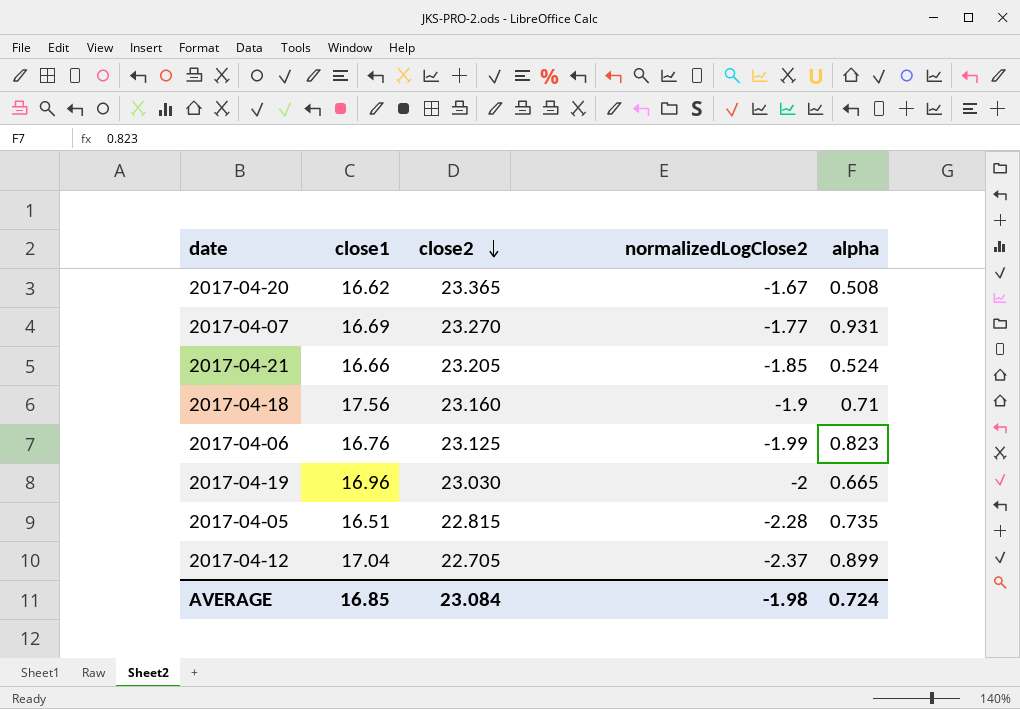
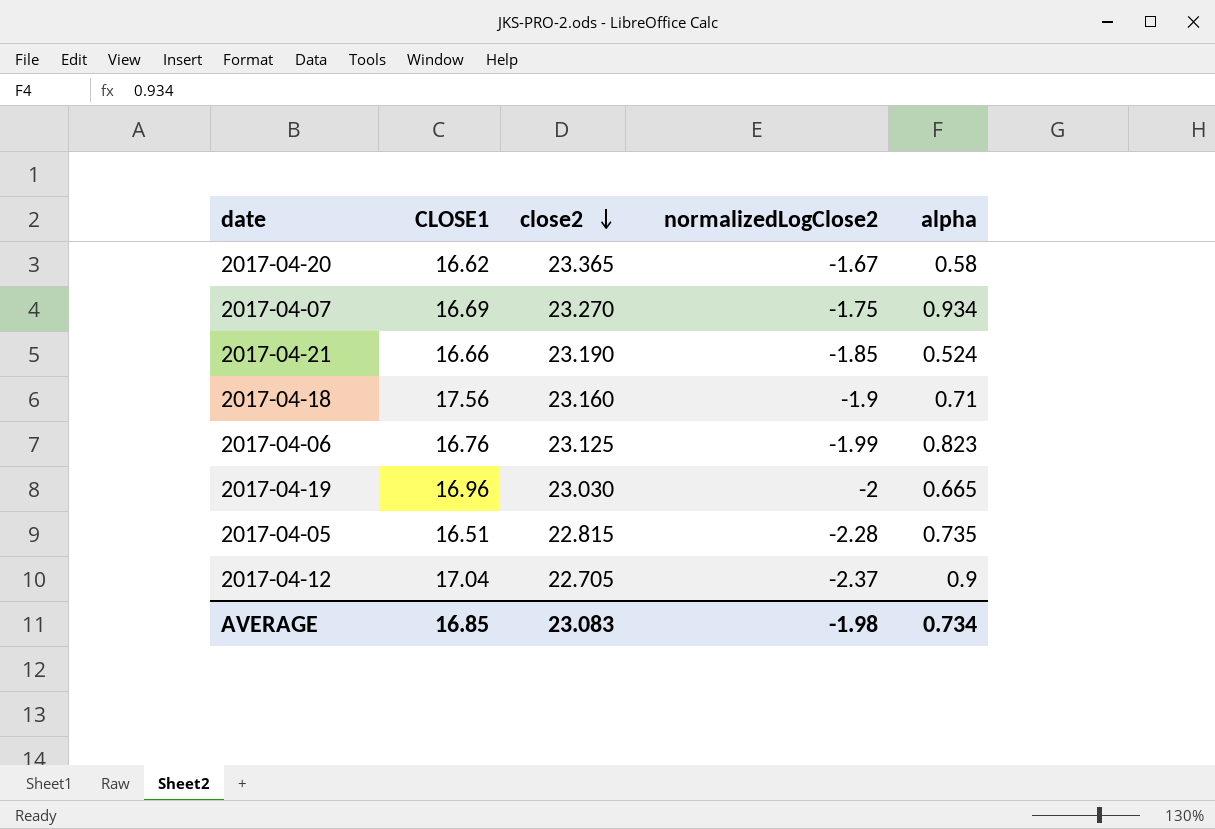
column name: close1 -> CLOSE1
2017-04-20 | alpha: 0.508 -> 0.58
2017-04-07 | normalizedLogClose2: -1.77 -> -1.75
2017-04-07 | alpha: 0.931 -> 0.934
2017-04-21 | close2: 23.205 -> 23.190
2017-04-12 | alpha: 0.899 -> 0.9
AVERAGE | close2: 23.084 -> 23.083
AVERAGE | alpha: 0.724 -> 0.734

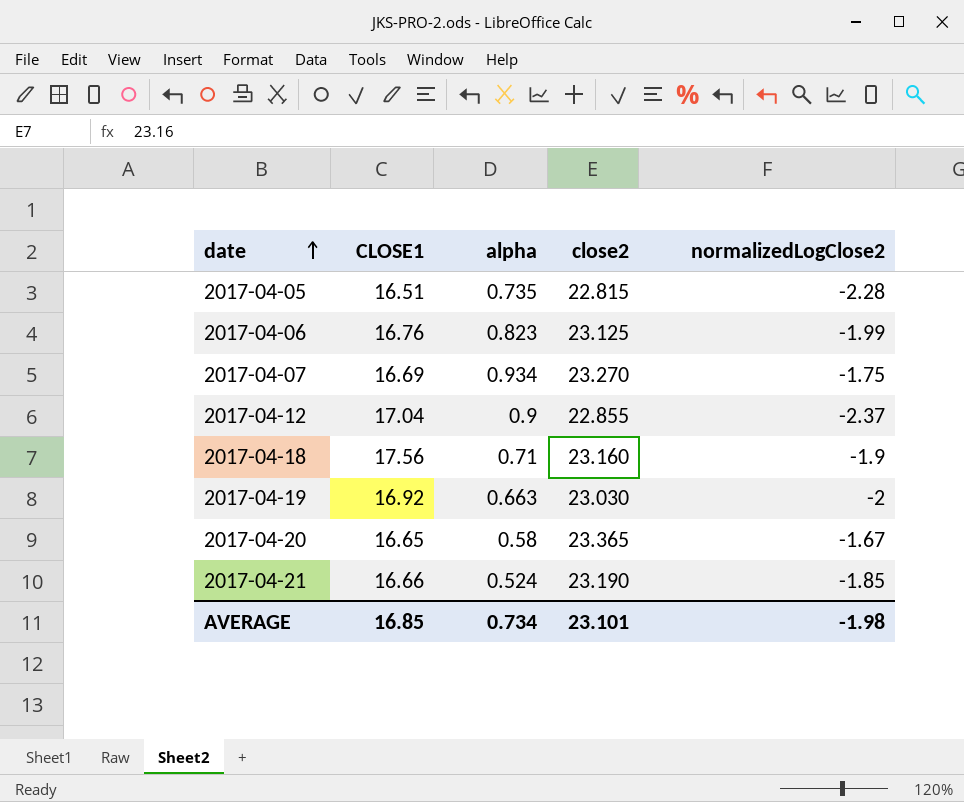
row order: close2 descending -> date ascending
column alpha | position: 5 -> 3
2017-04-12 | close2: 22.705 -> 22.855
2017-04-19 | CLOSE1: 16.96 -> 16.92
2017-04-19 | alpha: 0.665 -> 0.663
2017-04-20 | CLOSE1: 16.62 -> 16.65
AVERAGE | close2: 23.083 -> 23.101

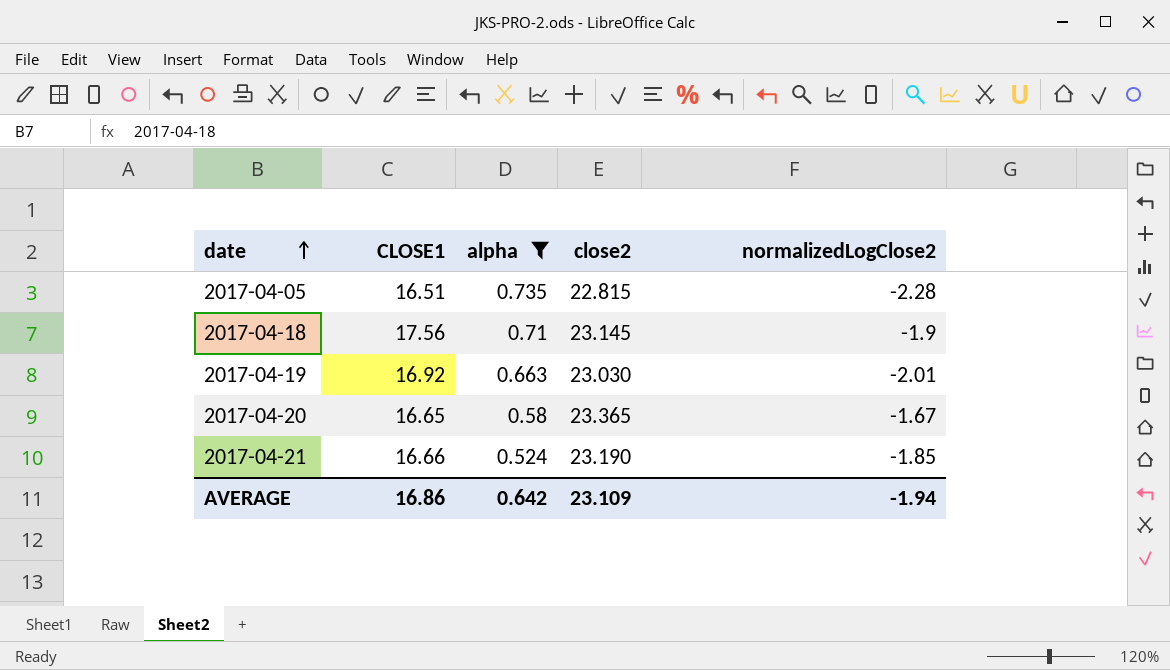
filter: none -> alpha <= 0.735
2017-04-18 | close2: 23.160 -> 23.145
2017-04-19 | normalizedLogClose2: -2 -> -2.01
AVERAGE | CLOSE1: 16.85 -> 16.86
AVERAGE | alpha: 0.734 -> 0.642
AVERAGE | close2: 23.101 -> 23.109
AVERAGE | normalizedLogClose2: -1.98 -> -1.94

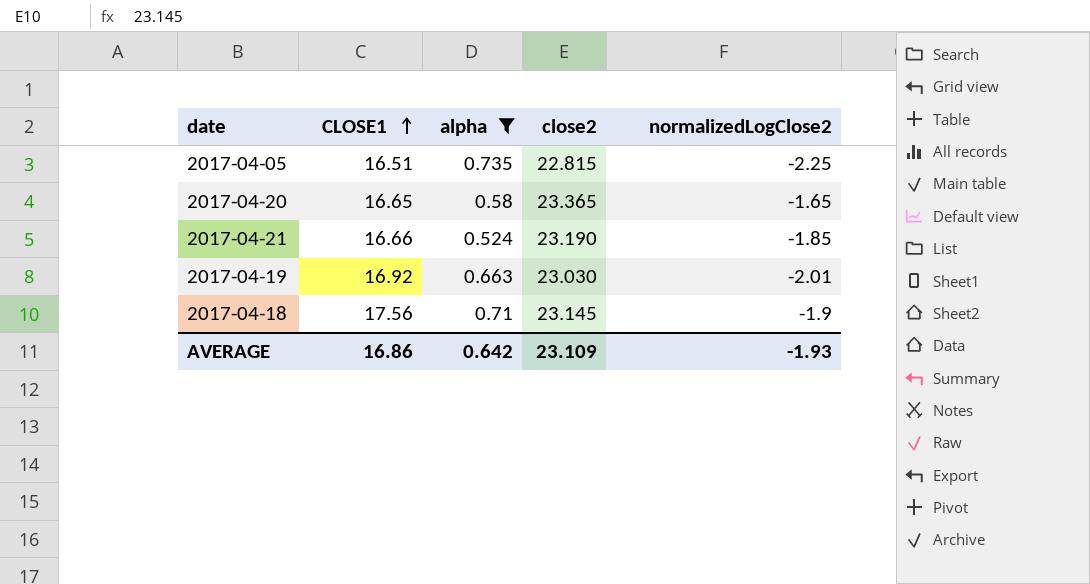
row order: date ascending -> CLOSE1 ascending
2017-04-05 | normalizedLogClose2: -2.28 -> -2.25
2017-04-20 | normalizedLogClose2: -1.67 -> -1.65
AVERAGE | normalizedLogClose2: -1.94 -> -1.93

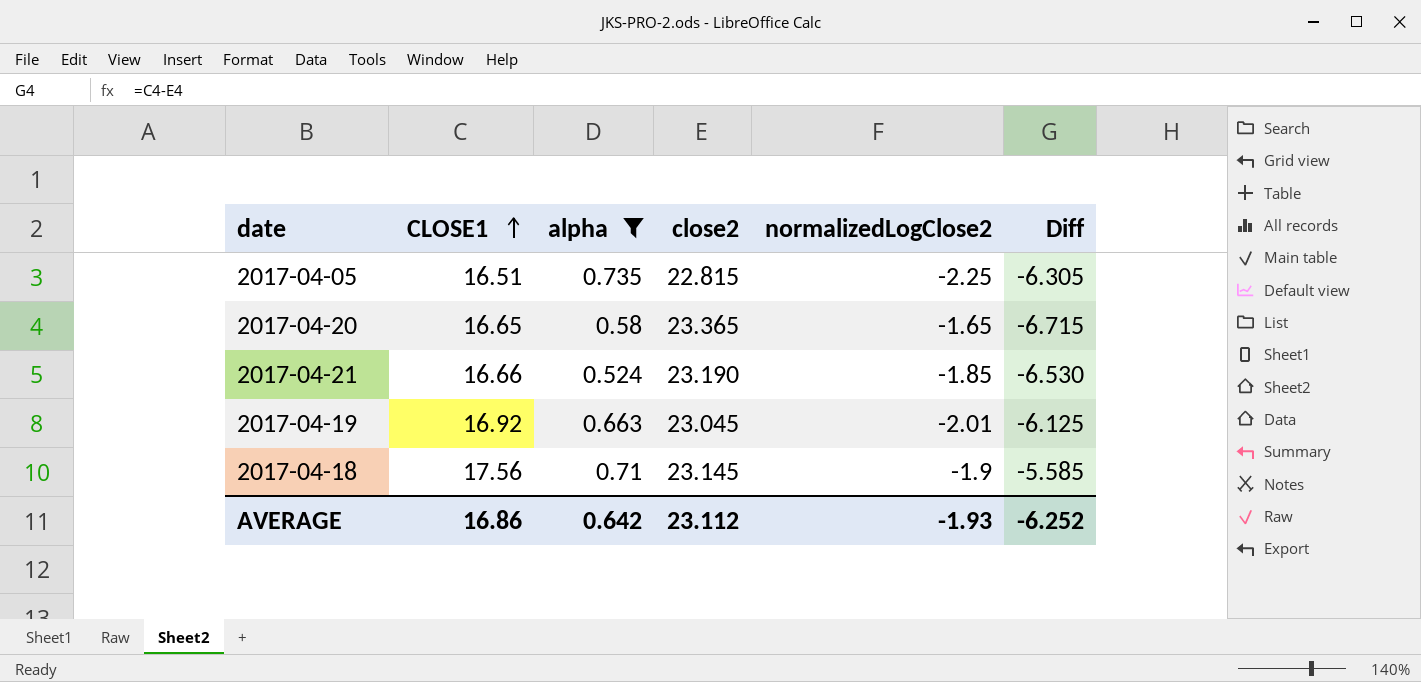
column Diff | formula: none -> [CLOSE1] - [close2]
2017-04-19 | close2: 23.030 -> 23.045
AVERAGE | close2: 23.109 -> 23.112

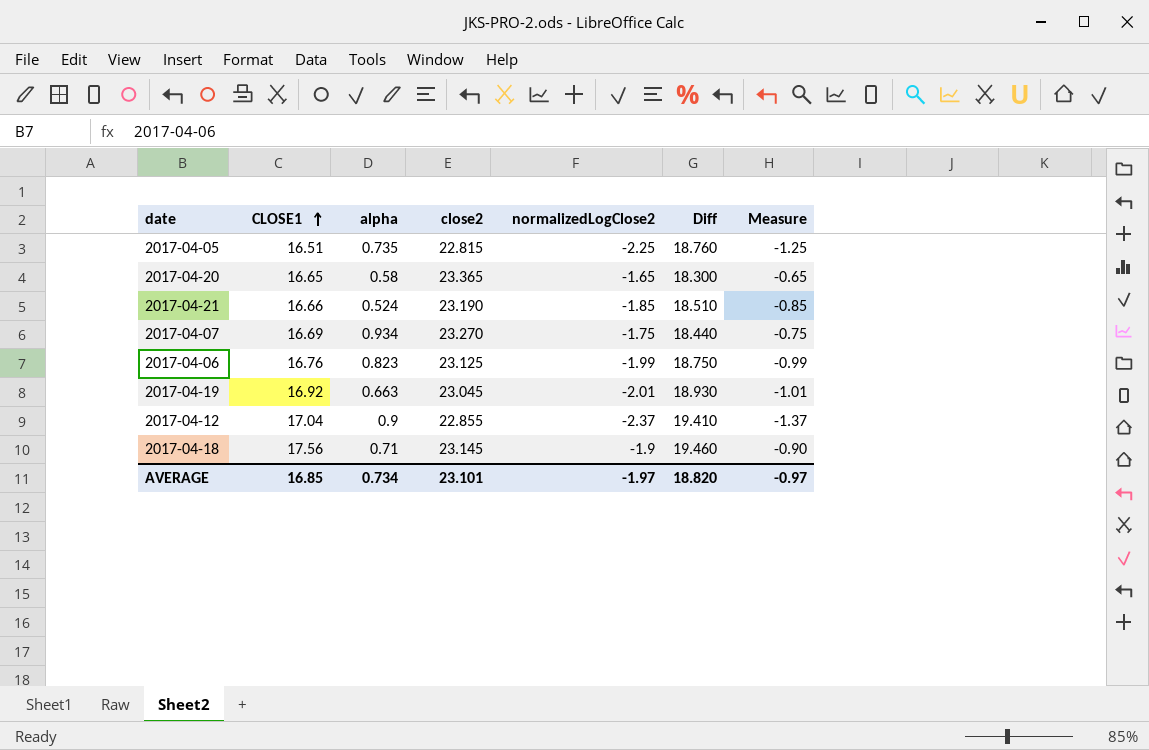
filter: alpha <= 0.735 -> none
column Diff | formula: [CLOSE1] - [close2] -> [CLOSE1] - [normalizedLogClose2]
column Measure | formula: none -> [normalizedLogClose2] + 1
AVERAGE | CLOSE1: 16.86 -> 16.85
AVERAGE | alpha: 0.642 -> 0.734
AVERAGE | close2: 23.112 -> 23.101
AVERAGE | normalizedLogClose2: -1.93 -> -1.97
AVERAGE | Diff: -6.252 -> 18.820

